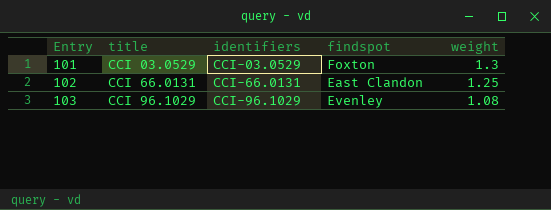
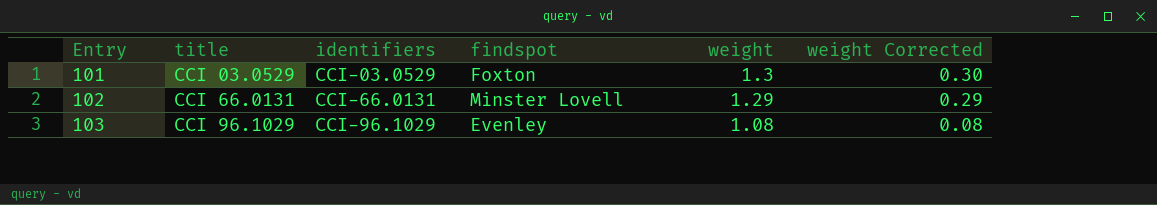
column weight Corrected | formula: none -> [weight] - 1
102 | findspot: East Clandon -> Minster Lovell
102 | weight: 1.25 -> 1.29

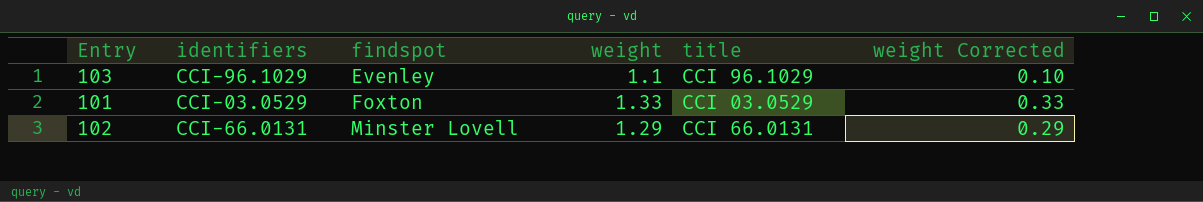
row order: Entry ascending -> findspot ascending
column title | position: 2 -> 5
103 | weight: 1.08 -> 1.1
103 | weight Corrected: 0.08 -> 0.10
101 | weight: 1.3 -> 1.33
101 | weight Corrected: 0.30 -> 0.33

